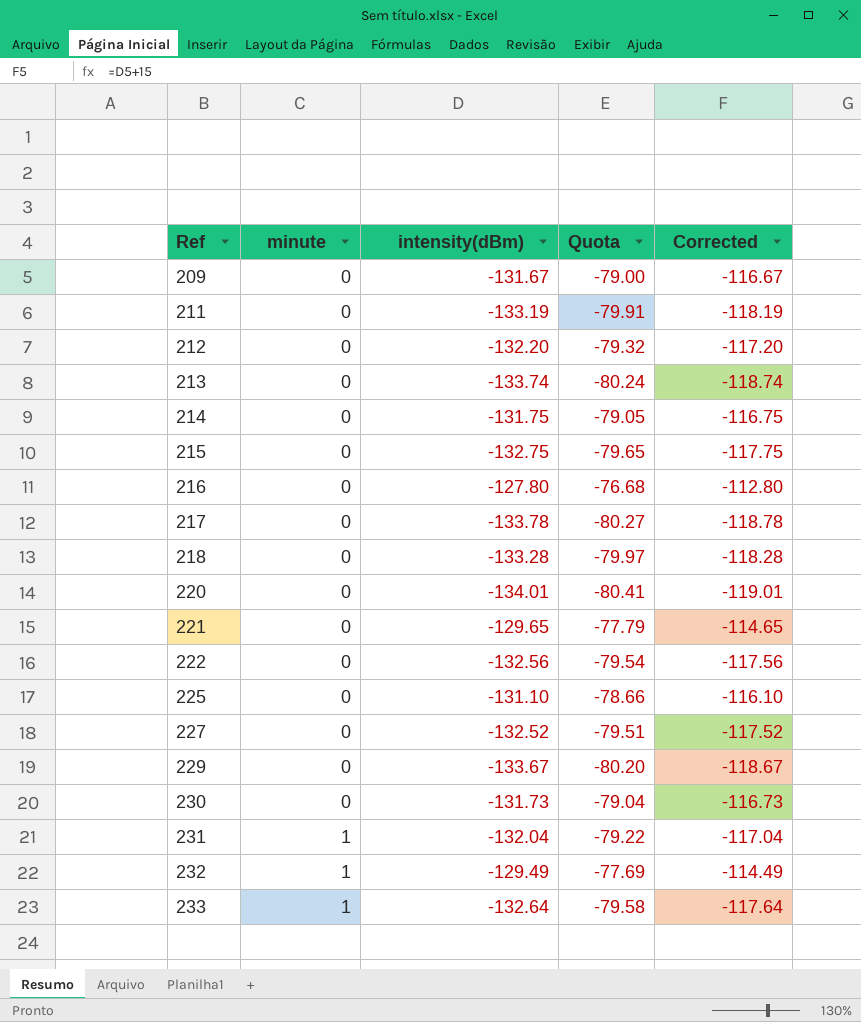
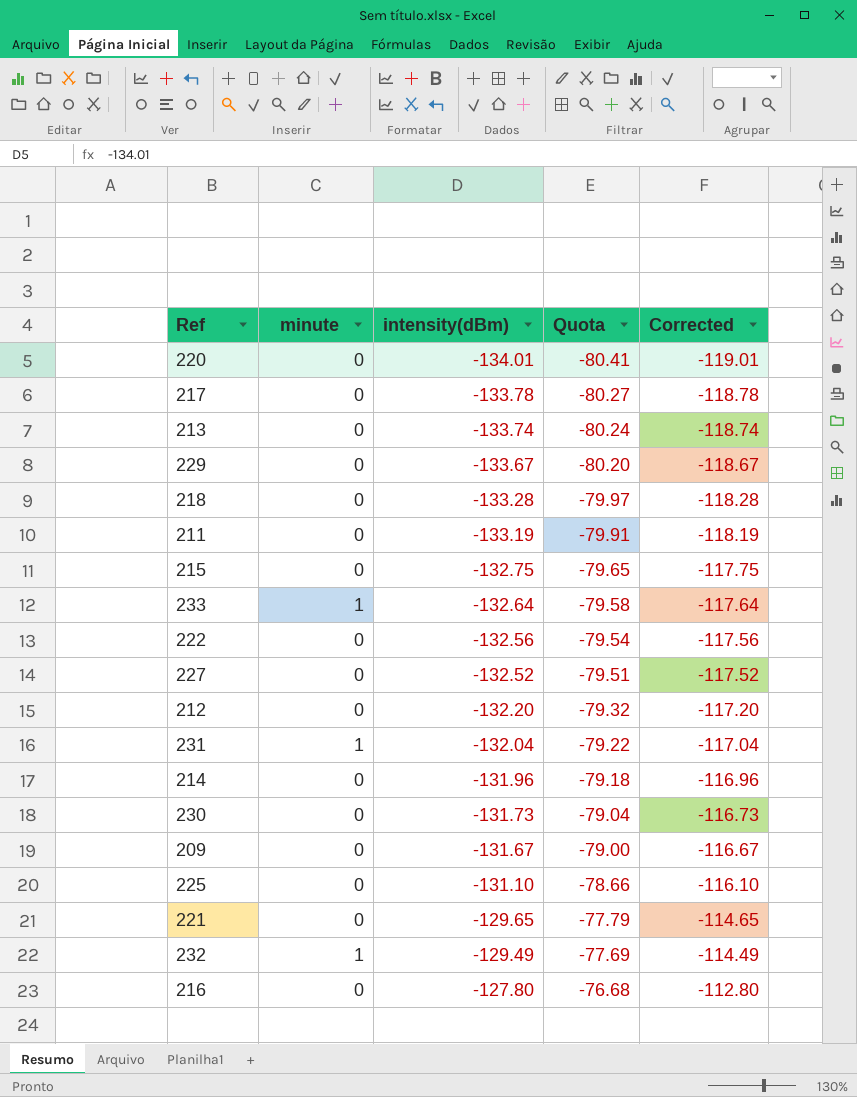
row order: Ref ascending -> intensity(dBm) ascending
214 | intensity(dBm): -131.75 -> -131.96
214 | Quota: -79.05 -> -79.18
214 | Corrected: -116.75 -> -116.96

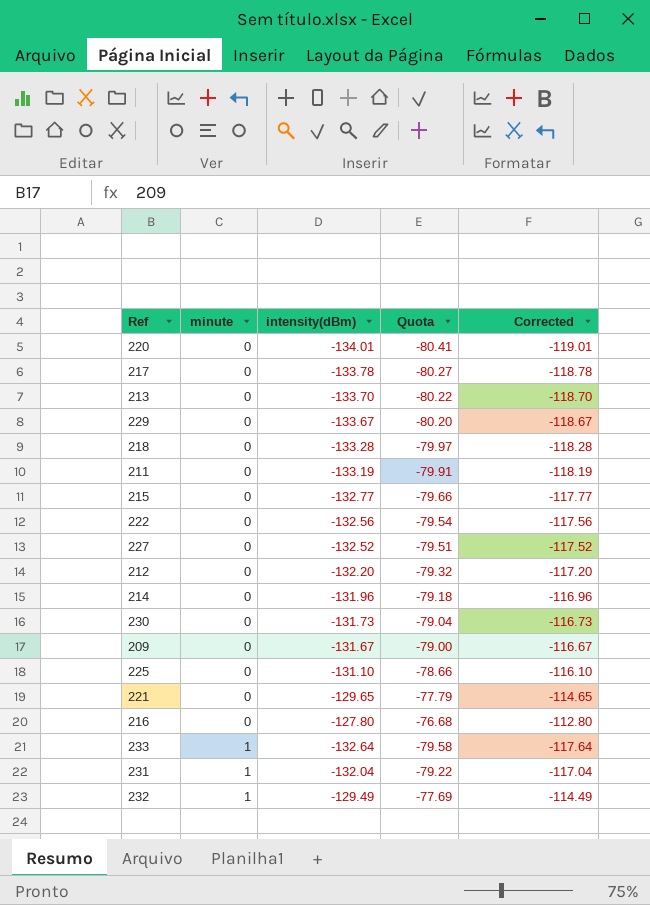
row order: intensity(dBm) ascending -> minute ascending
213 | intensity(dBm): -133.74 -> -133.70
213 | Quota: -80.24 -> -80.22
213 | Corrected: -118.74 -> -118.70
215 | intensity(dBm): -132.75 -> -132.77
215 | Quota: -79.65 -> -79.66
215 | Corrected: -117.75 -> -117.77

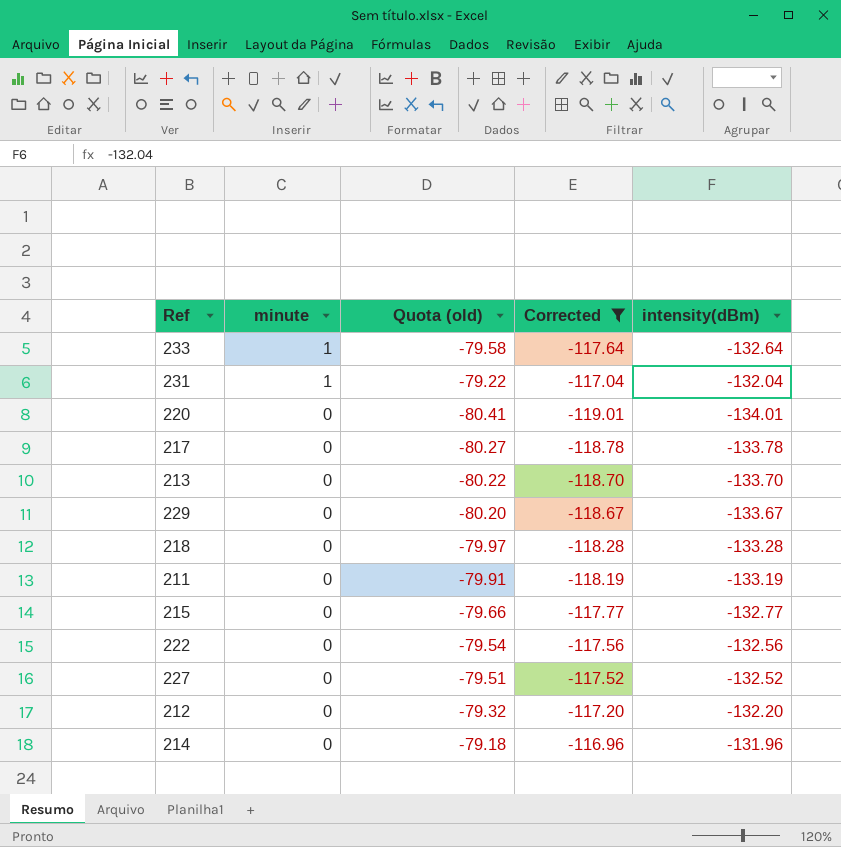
filter: none -> Corrected <= -116.96
row order: minute ascending -> minute descending
column name: Quota -> Quota (old)
column intensity(dBm) | position: 3 -> 5

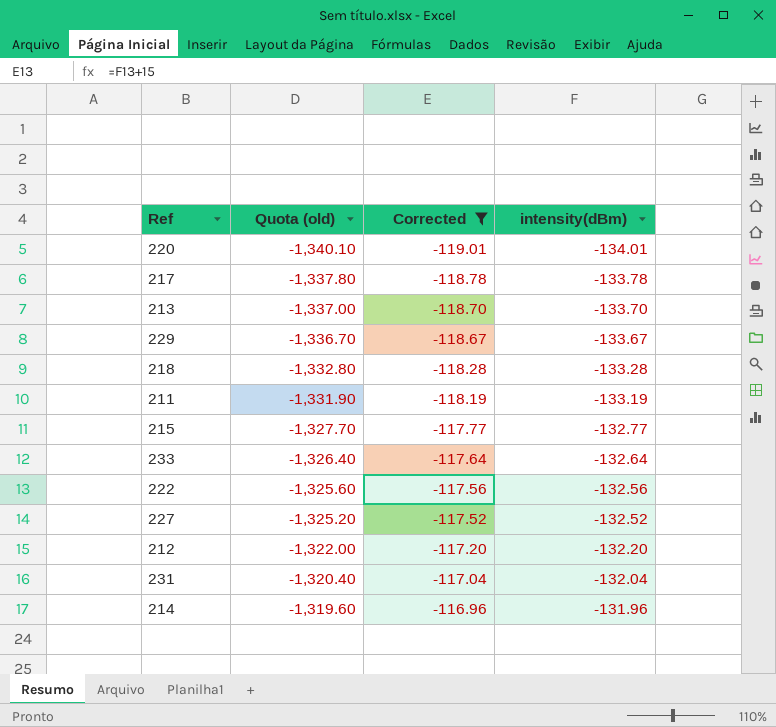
row order: minute descending -> Quota (old) ascending
column minute | position: 2 -> none
column Quota (old) | formula: [intensity(dBm)] * 0.6 -> [intensity(dBm)] * 10

